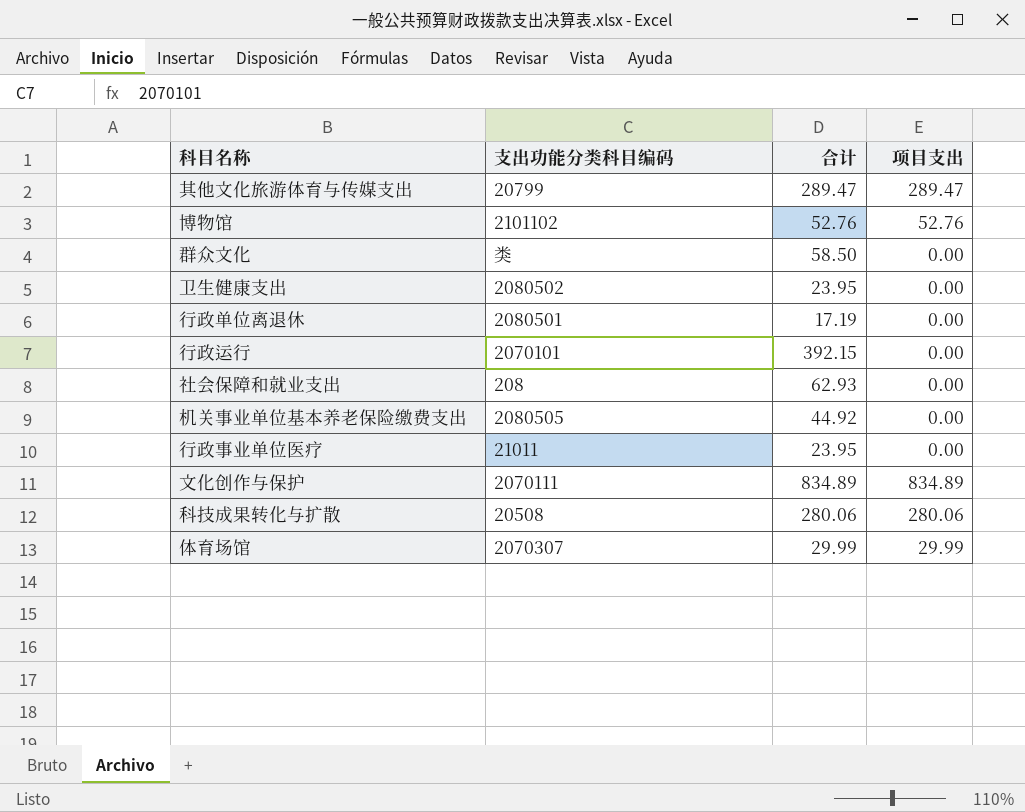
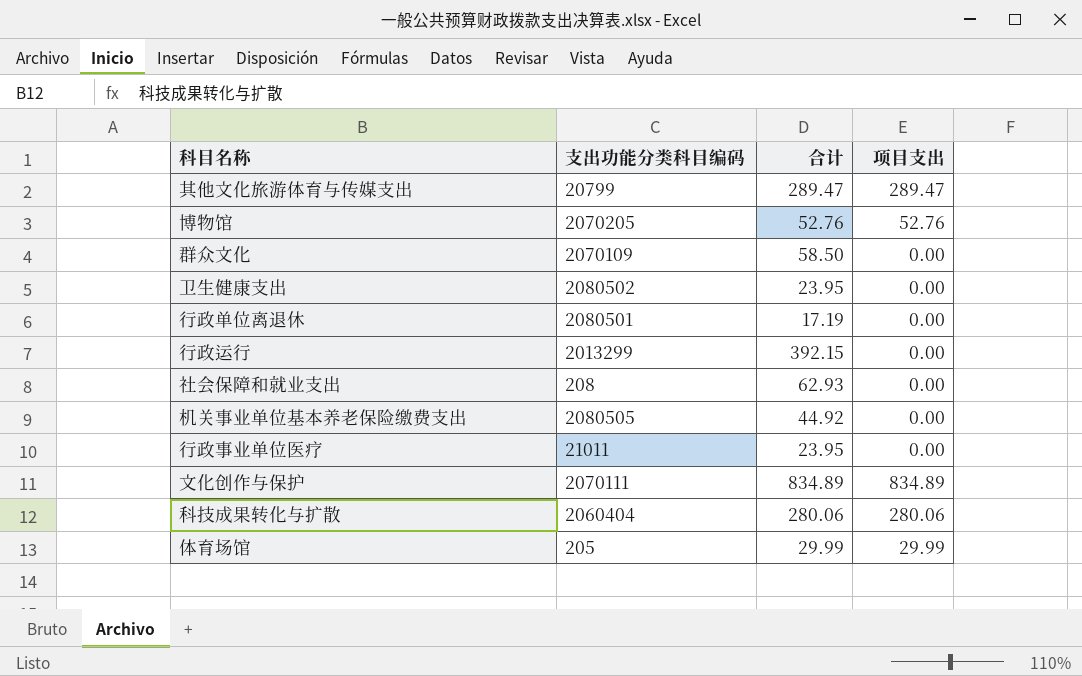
博物馆 | 支出功能分类科目编码: 2101102 -> 2070205
群众文化 | 支出功能分类科目编码: 类 -> 2070109
行政运行 | 支出功能分类科目编码: 2070101 -> 2013299
科技成果转化与扩散 | 支出功能分类科目编码: 20508 -> 2060404
体育场馆 | 支出功能分类科目编码: 2070307 -> 205

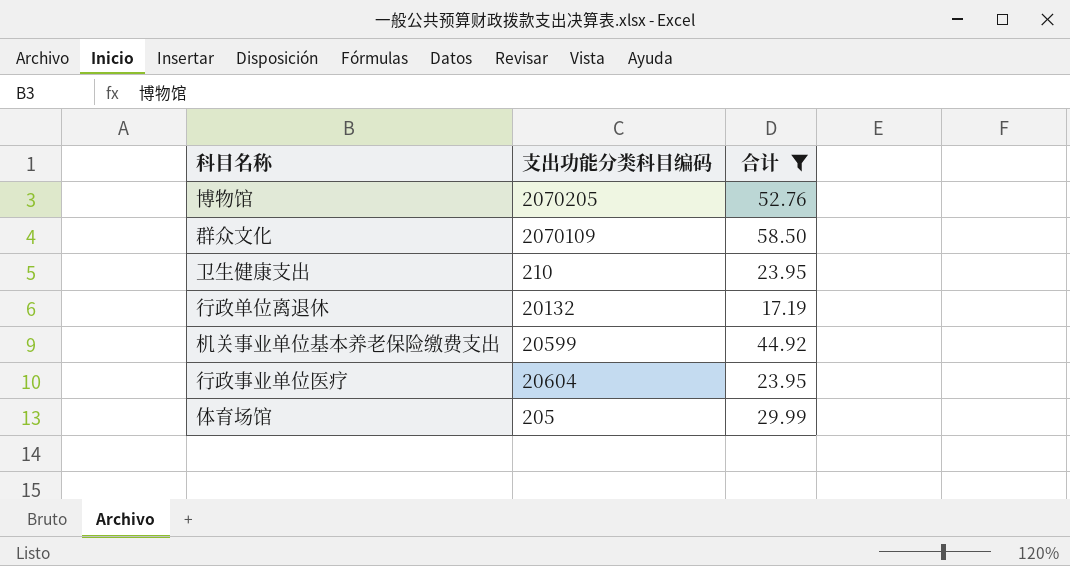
filter: none -> 合计 <= 58.50
column 项目支出 | position: 4 -> none
卫生健康支出 | 支出功能分类科目编码: 2080502 -> 210
行政单位离退休 | 支出功能分类科目编码: 2080501 -> 20132
机关事业单位基本养老保险缴费支出 | 支出功能分类科目编码: 2080505 -> 20599
行政事业单位医疗 | 支出功能分类科目编码: 21011 -> 20604

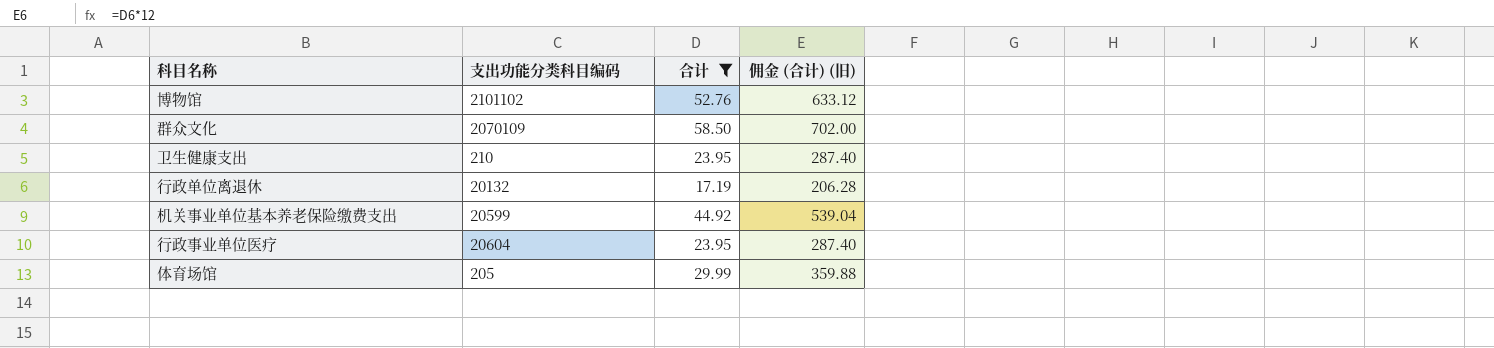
column 佣金 (合计) (旧) | formula: none -> [合计] * 12
博物馆 | 支出功能分类科目编码: 2070205 -> 2101102

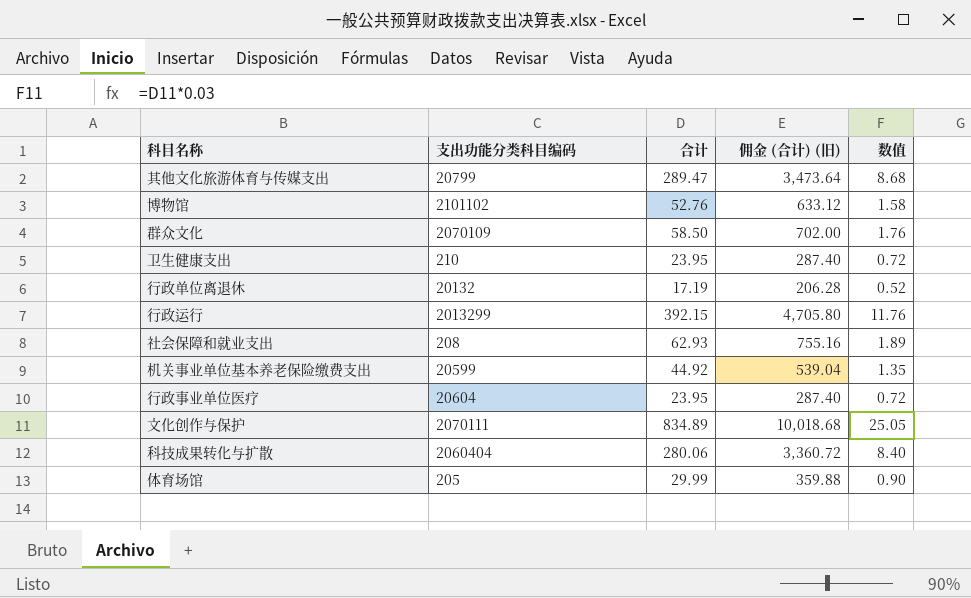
filter: 合计 <= 58.50 -> none
column 数值 | formula: none -> [合计] * 0.03

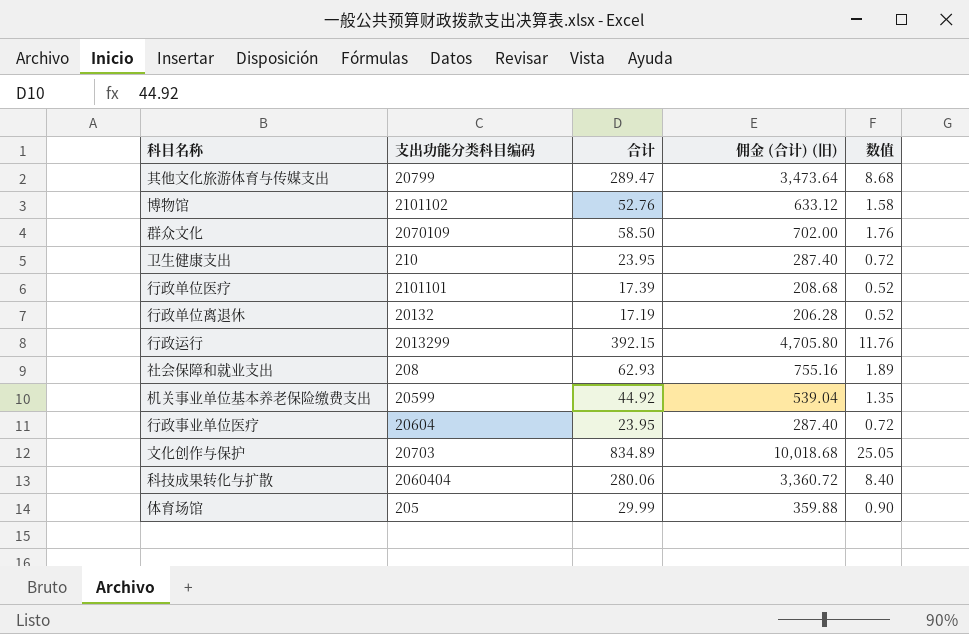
row 行政单位医疗: none -> 2101101 | 17.39 | 208.68 | 0.52
文化创作与保护 | 支出功能分类科目编码: 2070111 -> 20703

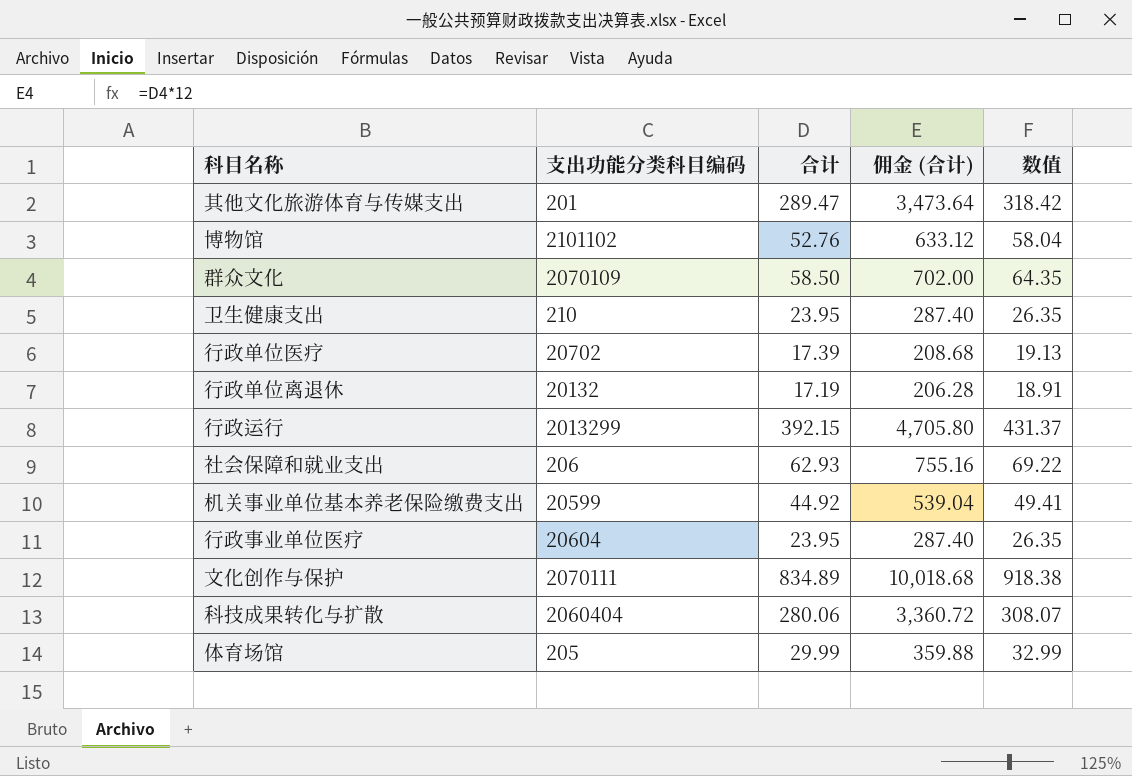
column name: 佣金 (合计) (旧) -> 佣金 (合计)
column 数值 | formula: [合计] * 0.03 -> [合计] * 1.1
其他文化旅游体育与传媒支出 | 支出功能分类科目编码: 20799 -> 201
行政单位医疗 | 支出功能分类科目编码: 2101101 -> 20702
社会保障和就业支出 | 支出功能分类科目编码: 208 -> 206
文化创作与保护 | 支出功能分类科目编码: 20703 -> 2070111

